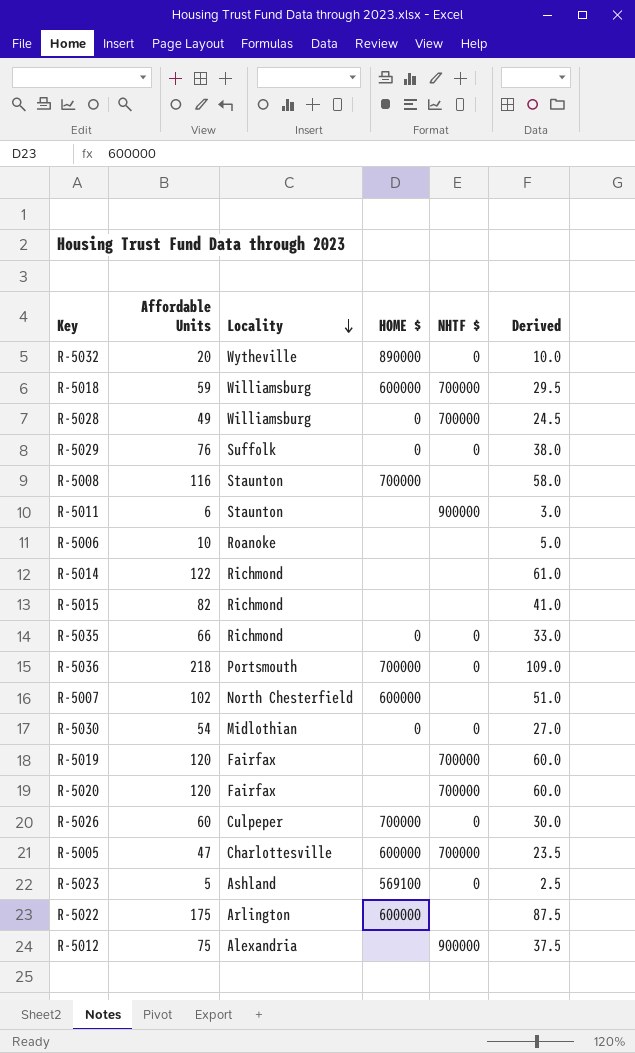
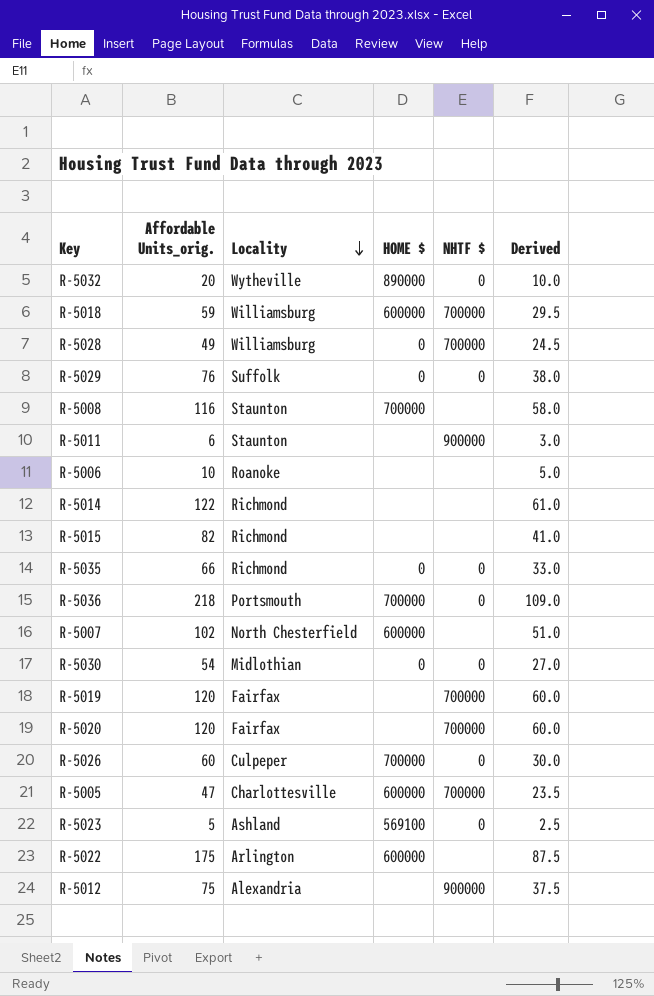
column name: Affordable Units -> Affordable Units_orig.

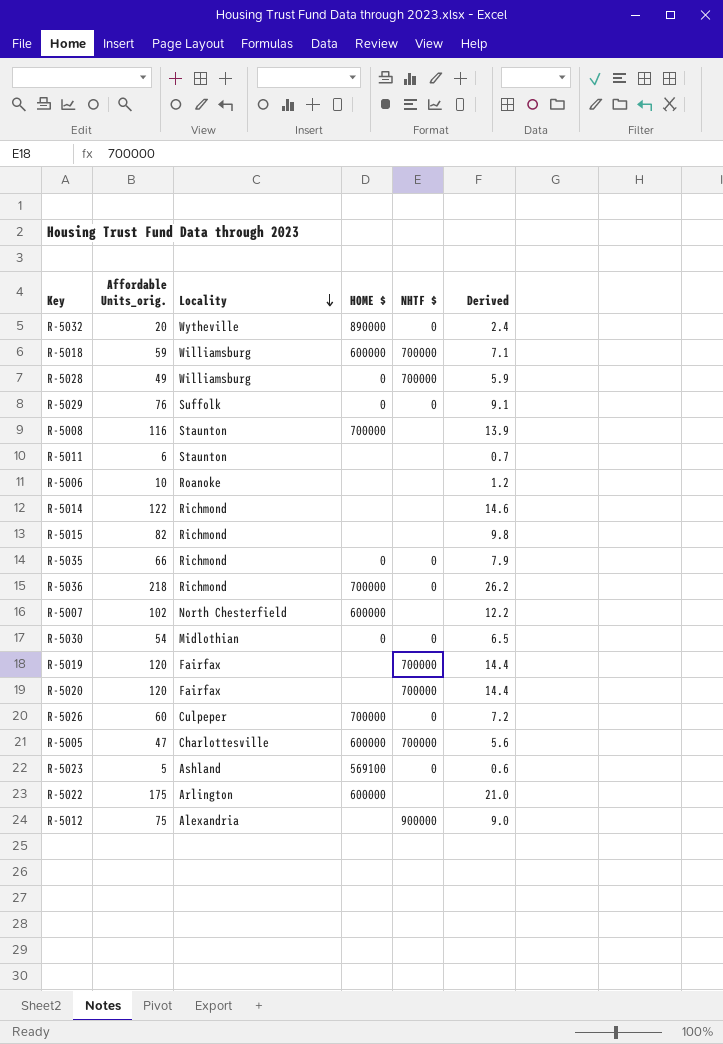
column Derived | formula: [Affordable Units_orig.] * 0.5 -> [Affordable Units_orig.] * 0.12
R-5011 | NHTF $: 900000 -> none
R-5036 | Locality: Portsmouth -> Richmond

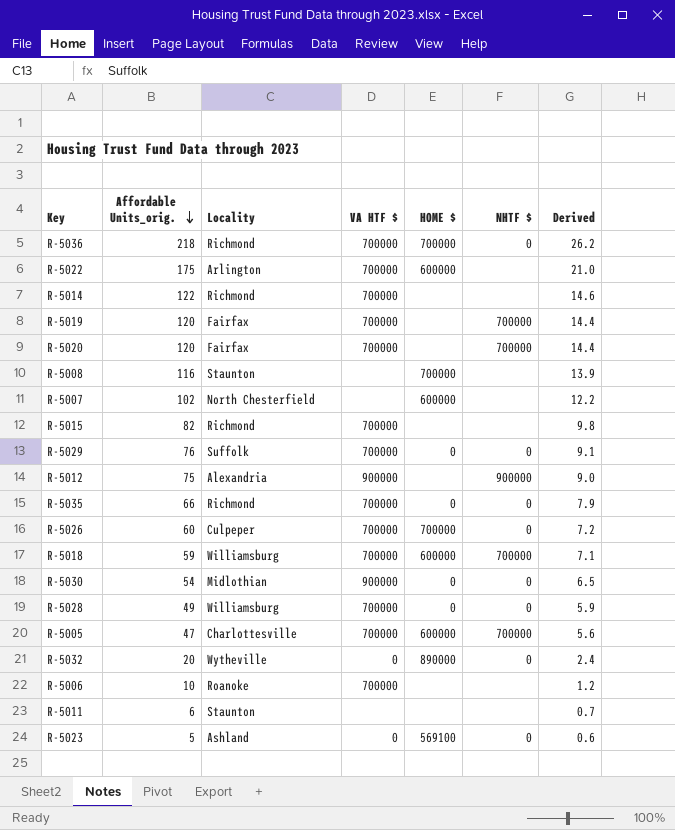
row order: Locality descending -> Affordable Units_orig. descending
column VA HTF $ | position: none -> 4
R-5028 | NHTF $: 700000 -> 0

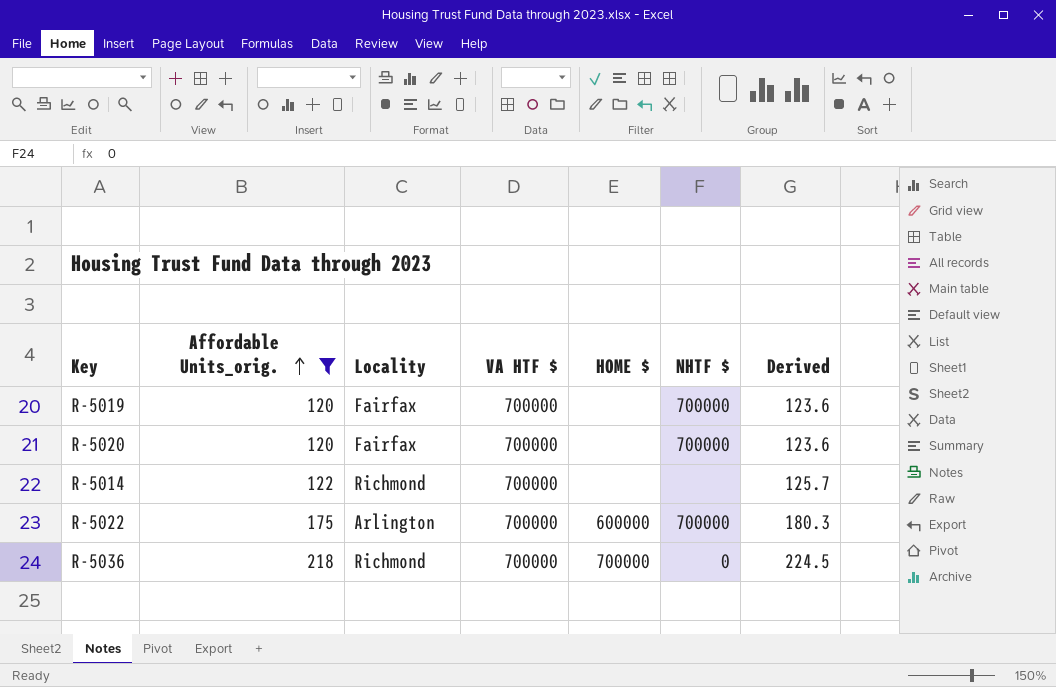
filter: none -> Affordable Units_orig. >= 120
row order: Affordable Units_orig. descending -> Affordable Units_orig. ascending
column Derived | formula: [Affordable Units_orig.] * 0.12 -> [Affordable Units_orig.] * 1.03
R-5022 | NHTF $: none -> 700000

